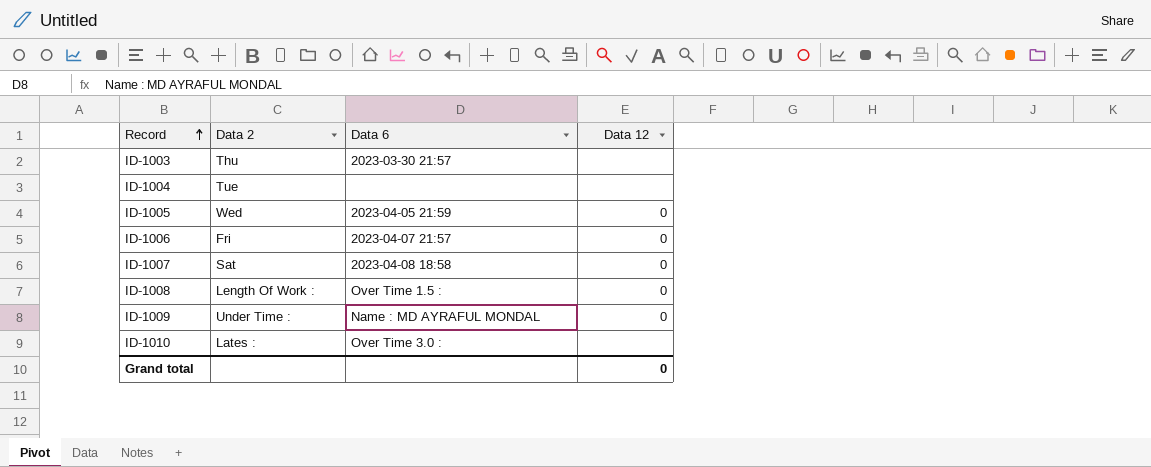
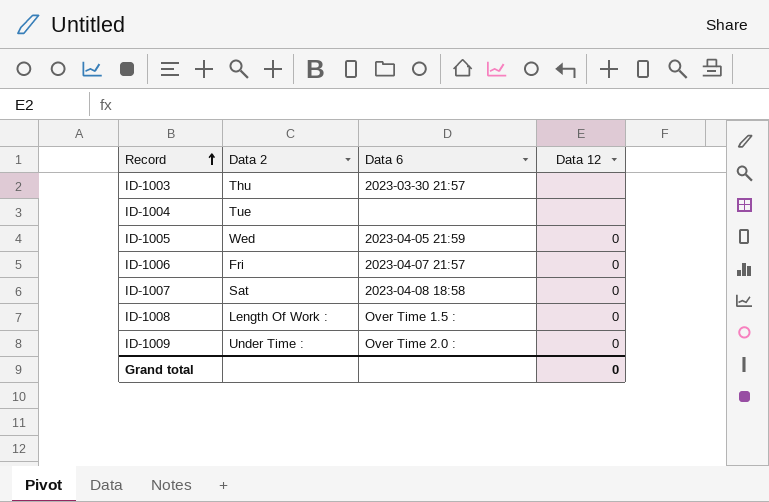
row ID-1010: Lates : | Over Time 3.0 : | none -> none
ID-1009 | Data 6: Name : MD AYRAFUL MONDAL -> Over Time 2.0 :

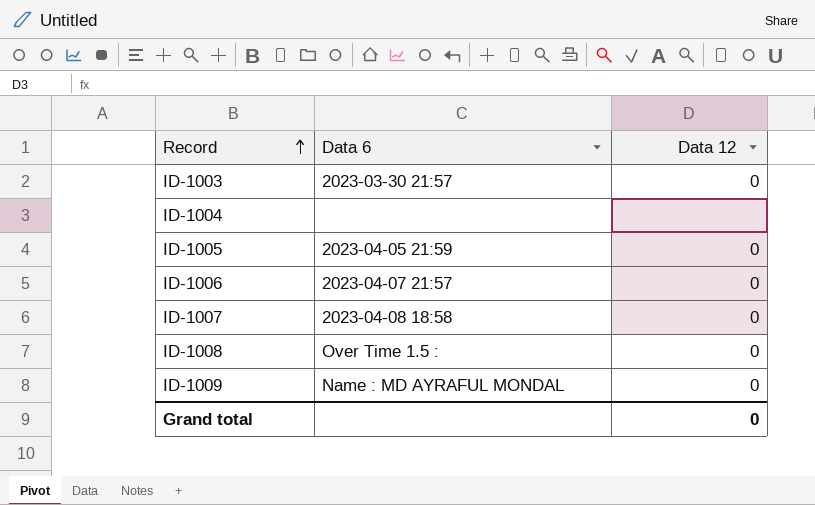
column Data 2 | position: 2 -> none
ID-1003 | Data 12: none -> 0
ID-1009 | Data 6: Over Time 2.0 : -> Name : MD AYRAFUL MONDAL

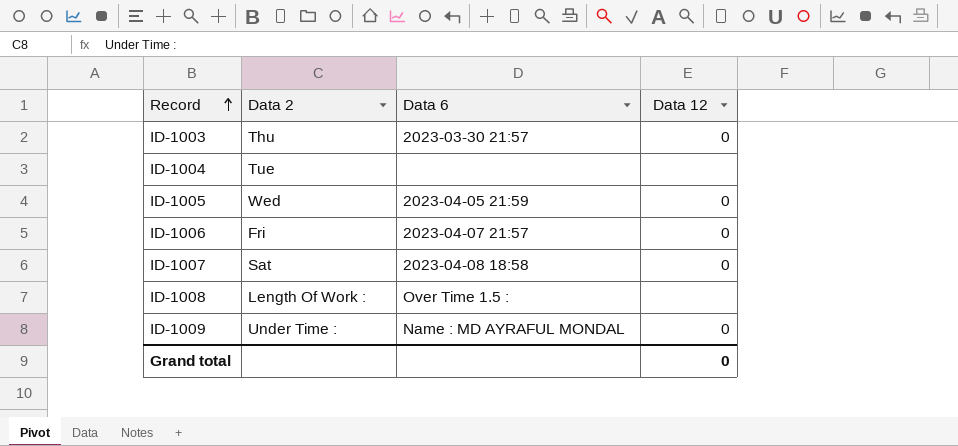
column Data 2 | position: none -> 2
ID-1008 | Data 12: 0 -> none

